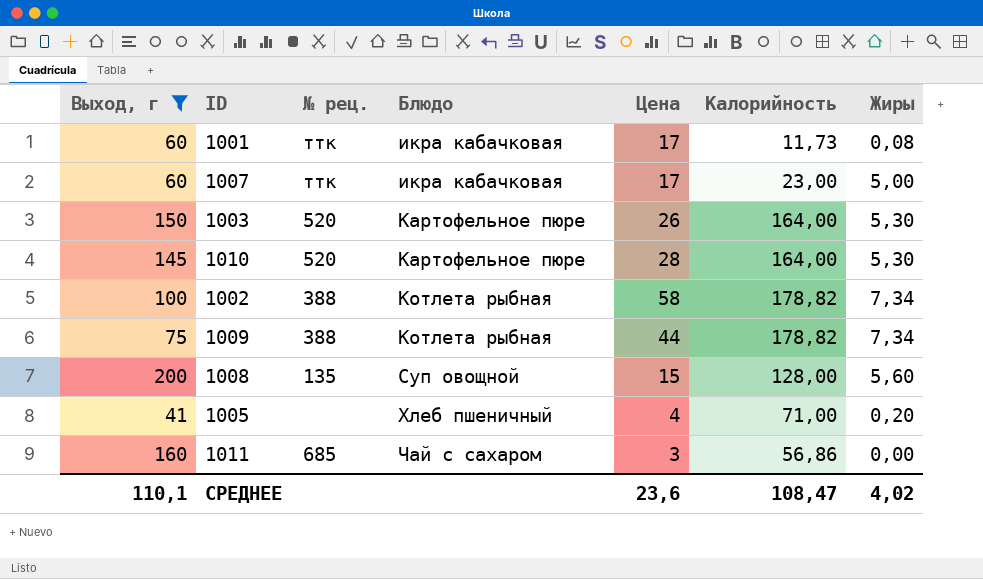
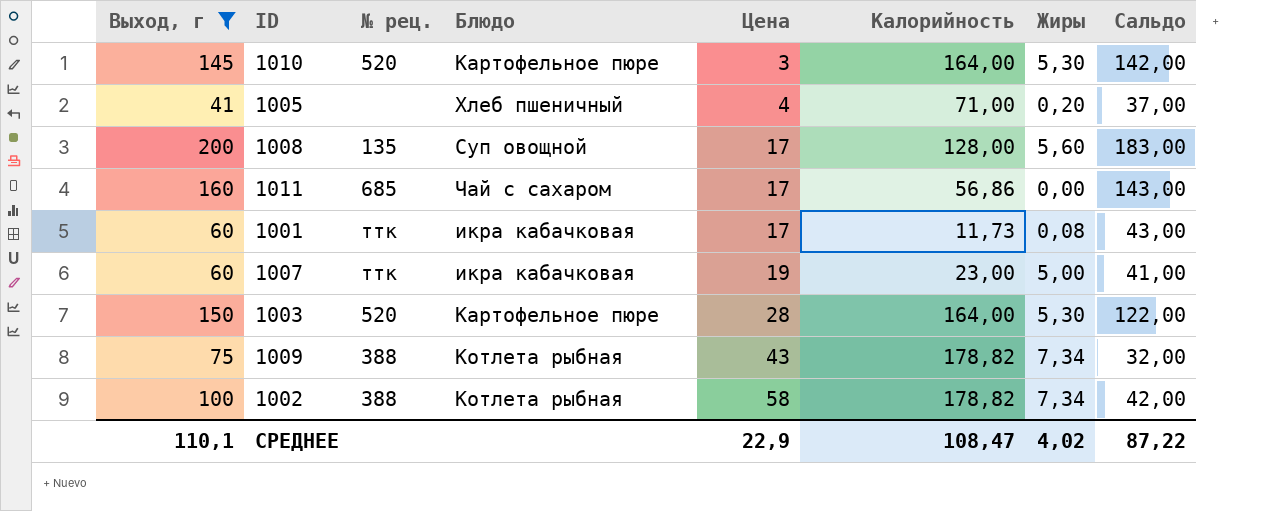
row order: Блюдо ascending -> Цена ascending
column Сальдо | formula: none -> [Выход, г] - [Цена]
1010 | Цена: 28 -> 3
1008 | Цена: 15 -> 17
1011 | Цена: 3 -> 17
1007 | Цена: 17 -> 19
1003 | Цена: 26 -> 28
1009 | Цена: 44 -> 43
СРЕДНЕЕ | Цена: 23,6 -> 22,9

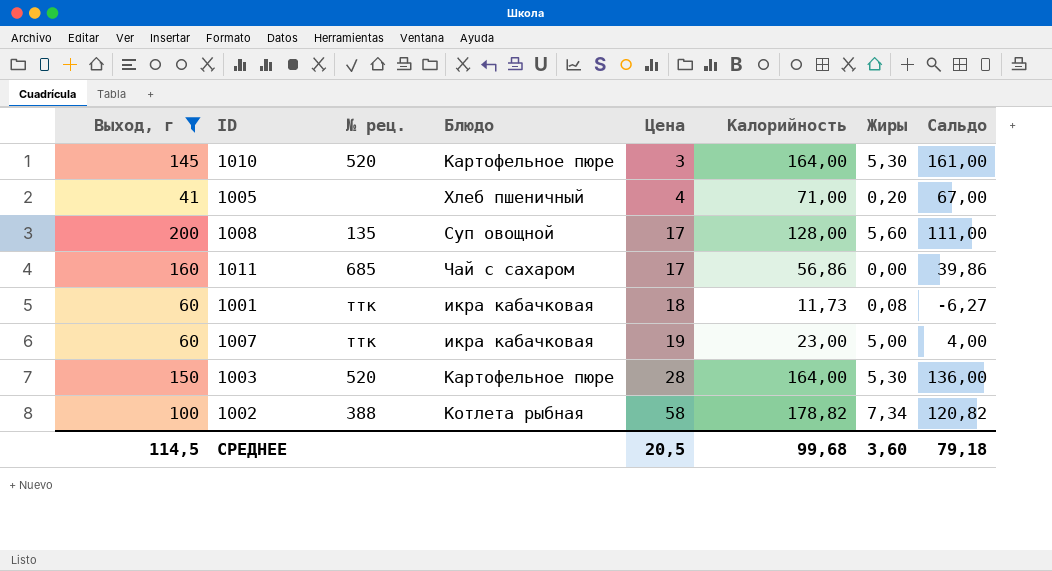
column Сальдо | formula: [Выход, г] - [Цена] -> [Калорийность] - [Цена]
row 1009: 75 | 388 | Котлета рыбная | 43 | 178,82 | 7,34 | 32,00 -> none
1001 | Цена: 17 -> 18
СРЕДНЕЕ | Выход, г: 110,1 -> 114,5
СРЕДНЕЕ | Цена: 22,9 -> 20,5
СРЕДНЕЕ | Калорийность: 108,47 -> 99,68
СРЕДНЕЕ | Жиры: 4,02 -> 3,60
СРЕДНЕЕ | Сальдо: 87,22 -> 79,18

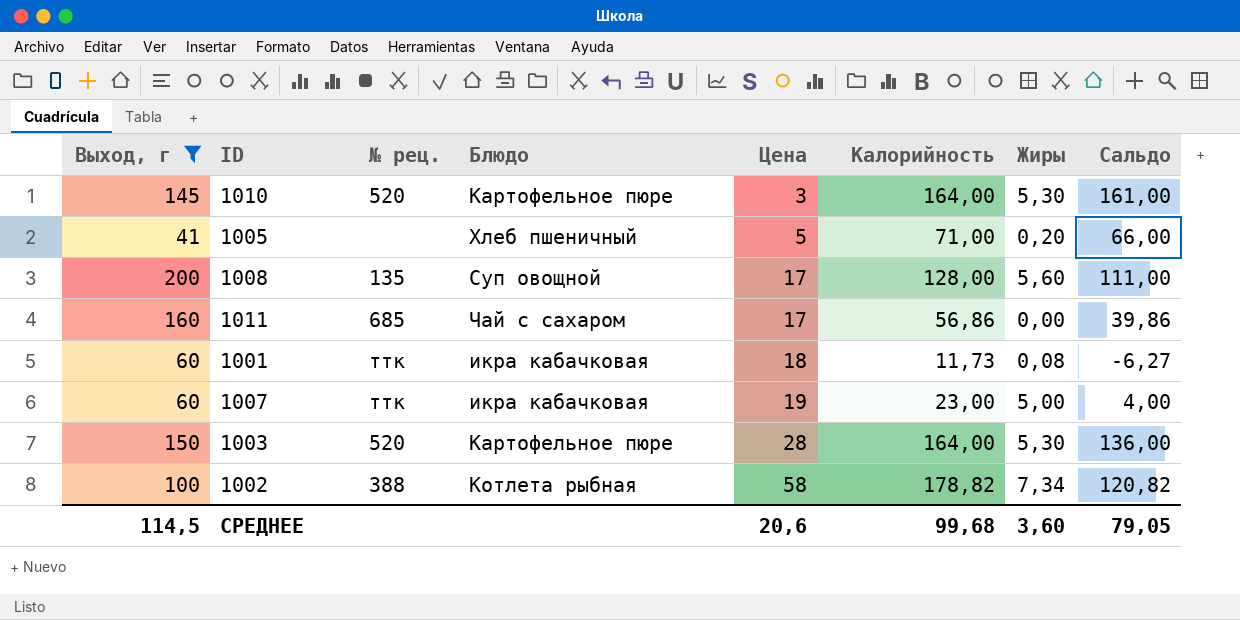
1005 | Цена: 4 -> 5
1005 | Сальдо: 67,00 -> 66,00
СРЕДНЕЕ | Цена: 20,5 -> 20,6
СРЕДНЕЕ | Сальдо: 79,18 -> 79,05

